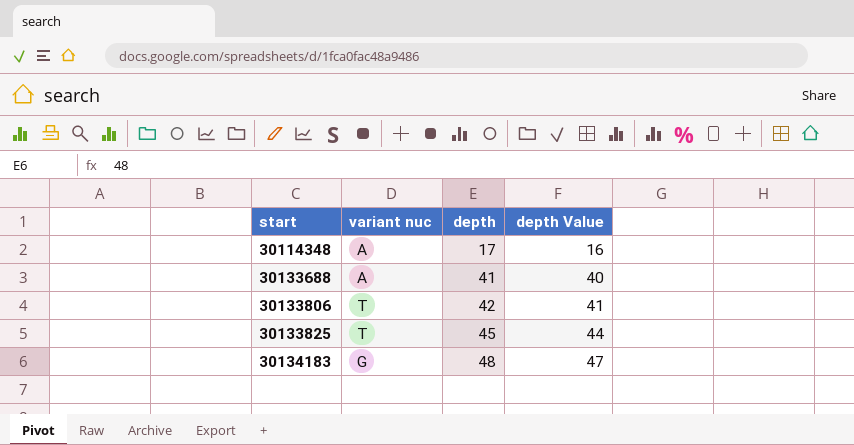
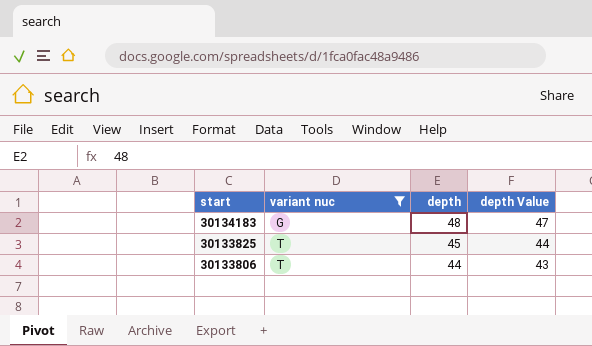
filter: none -> variant nuc != A
row order: start ascending -> start descending
30133806 | depth: 42 -> 44
30133806 | depth Value: 41 -> 43

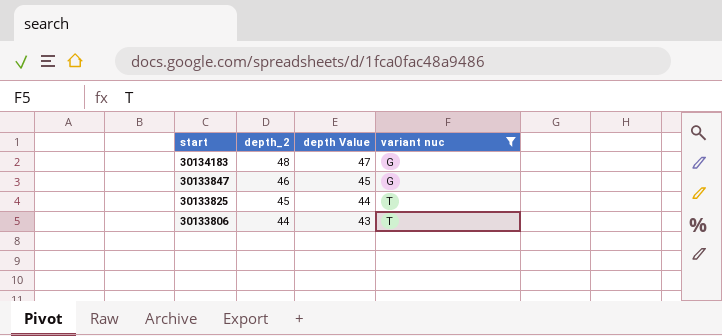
column name: depth -> depth_2
column variant nuc | position: 2 -> 4
row 30133847: none -> 46 | 45 | G

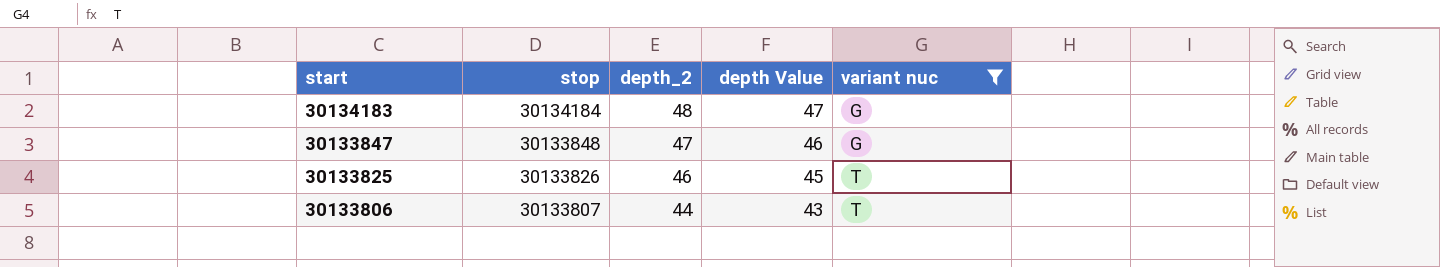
column stop | position: none -> 2
30133847 | depth_2: 46 -> 47
30133847 | depth Value: 45 -> 46
30133825 | depth_2: 45 -> 46
30133825 | depth Value: 44 -> 45

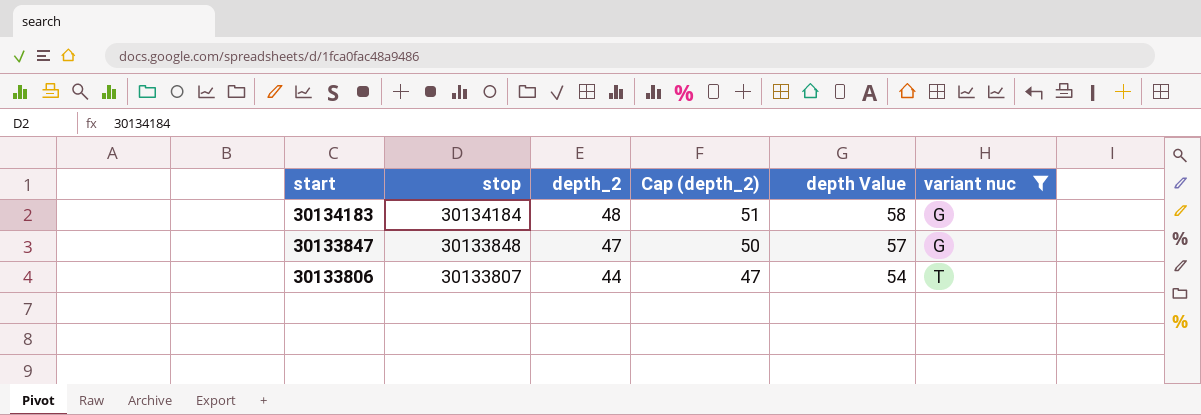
column Cap (depth_2) | formula: none -> [depth_2] + 3
column depth Value | formula: [depth_2] - 1 -> [depth_2] + 10
row 30133825: 30133826 | 46 | 45 | T -> none

